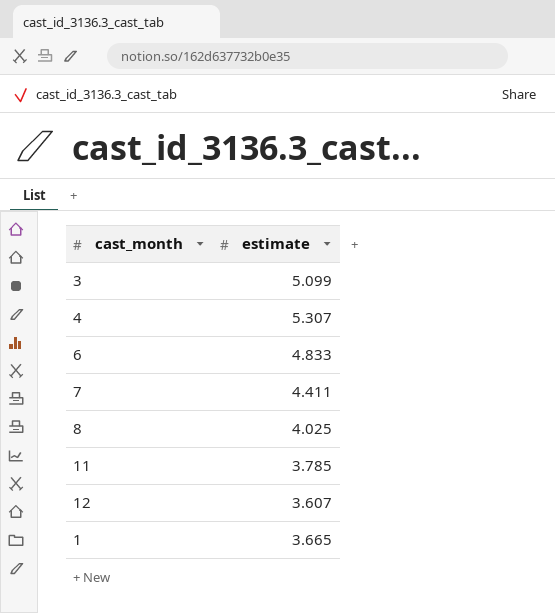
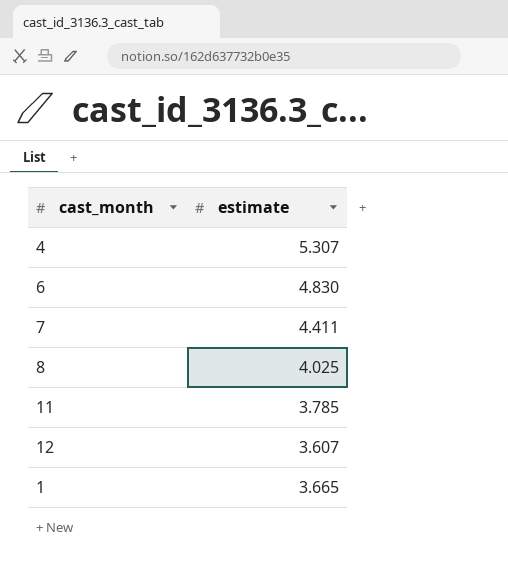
row 3: 5.099 -> none
6 | estimate: 4.833 -> 4.830

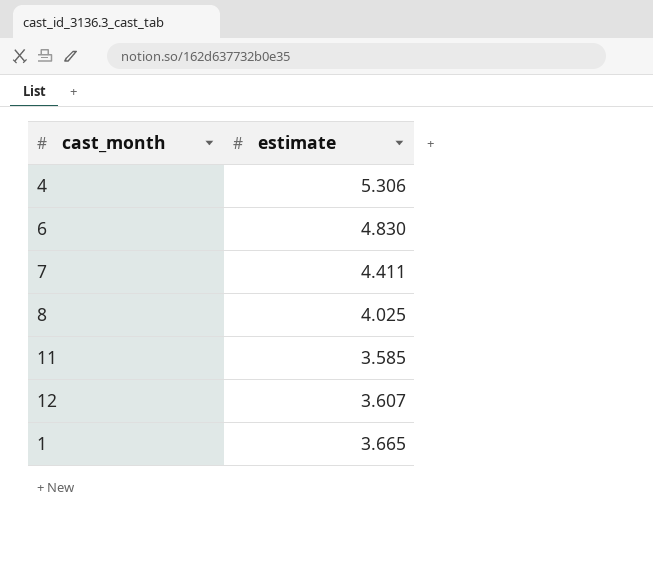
4 | estimate: 5.307 -> 5.306
11 | estimate: 3.785 -> 3.585

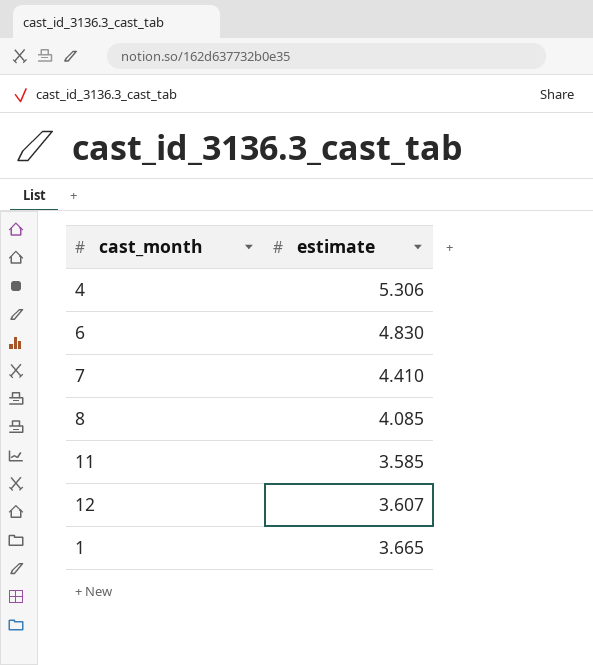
7 | estimate: 4.411 -> 4.410
8 | estimate: 4.025 -> 4.085

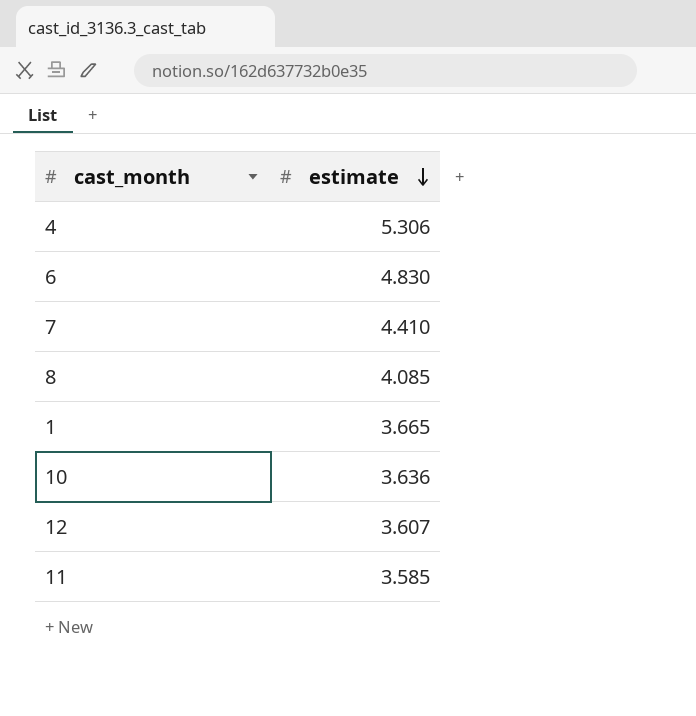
row order: none -> estimate descending
row 10: none -> 3.636

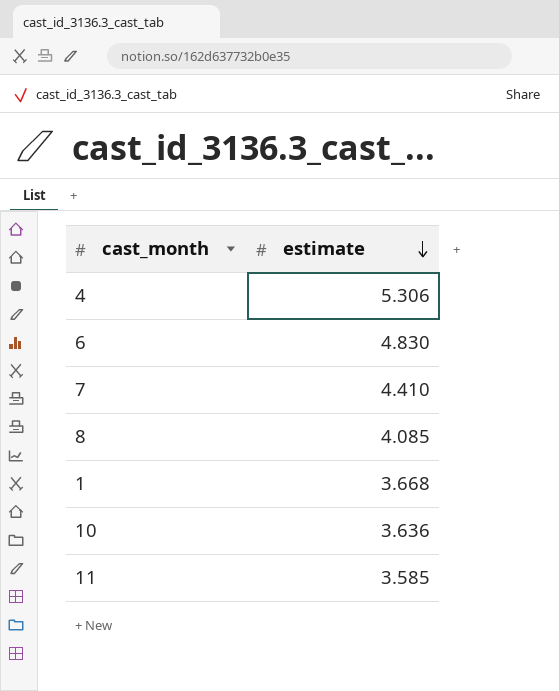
row 12: 3.607 -> none
1 | estimate: 3.665 -> 3.668

